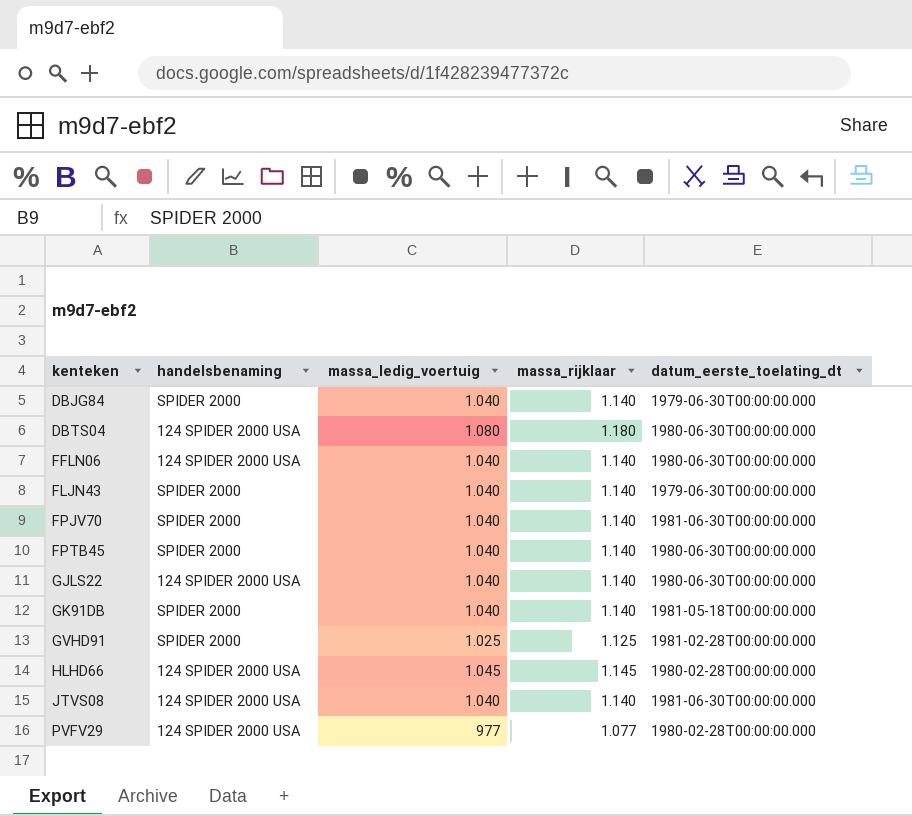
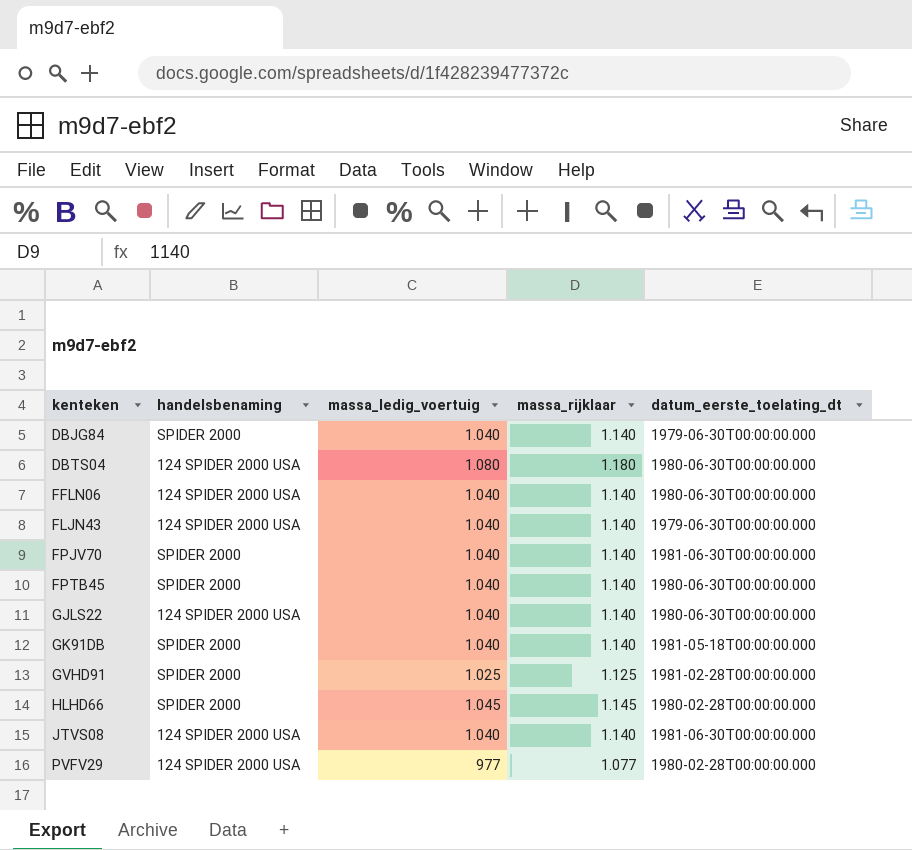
FLJN43 | handelsbenaming: SPIDER 2000 -> 124 SPIDER 2000 USA
HLHD66 | handelsbenaming: 124 SPIDER 2000 USA -> SPIDER 2000

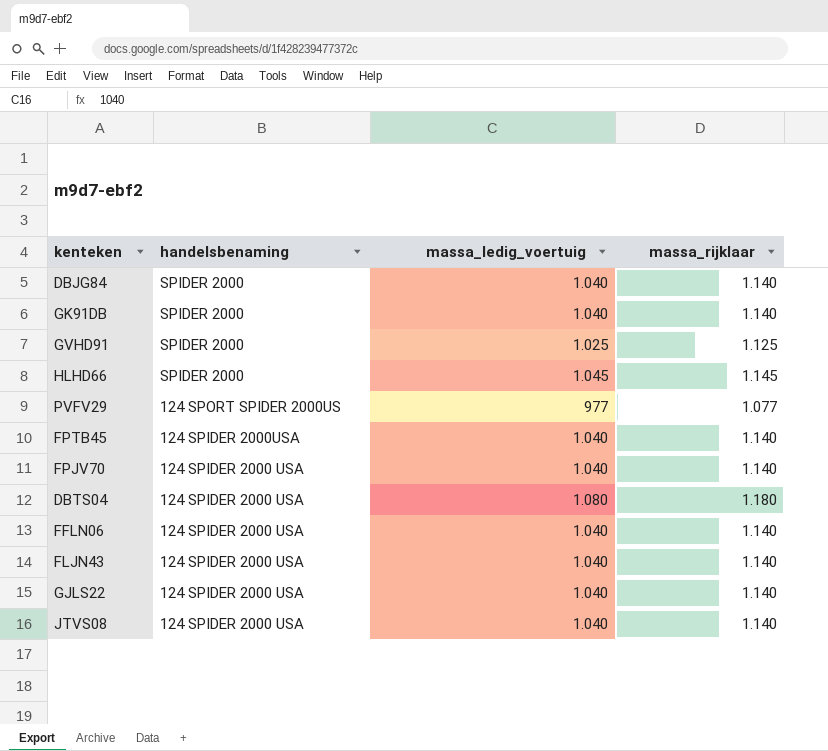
row order: kenteken ascending -> handelsbenaming descending
column datum_eerste_toelating_dt | position: 5 -> none
PVFV29 | handelsbenaming: 124 SPIDER 2000 USA -> 124 SPORT SPIDER 2000US
FPTB45 | handelsbenaming: SPIDER 2000 -> 124 SPIDER 2000USA
FPJV70 | handelsbenaming: SPIDER 2000 -> 124 SPIDER 2000 USA

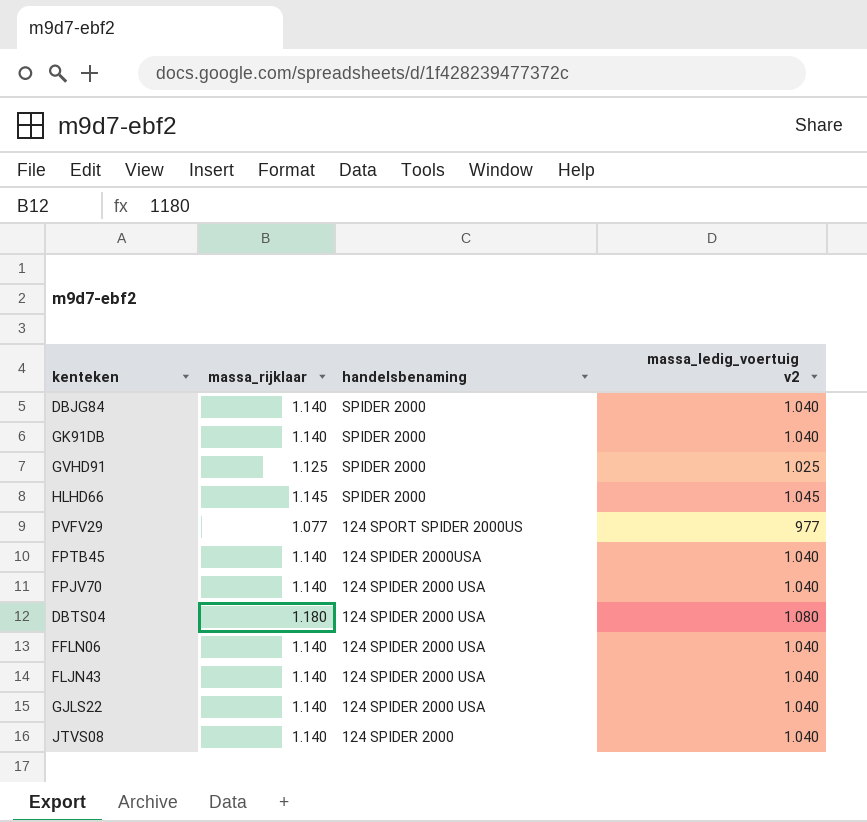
column massa_rijklaar | position: 4 -> 2
column name: massa_ledig_voertuig -> massa_ledig_voertuig v2
JTVS08 | handelsbenaming: 124 SPIDER 2000 USA -> 124 SPIDER 2000

